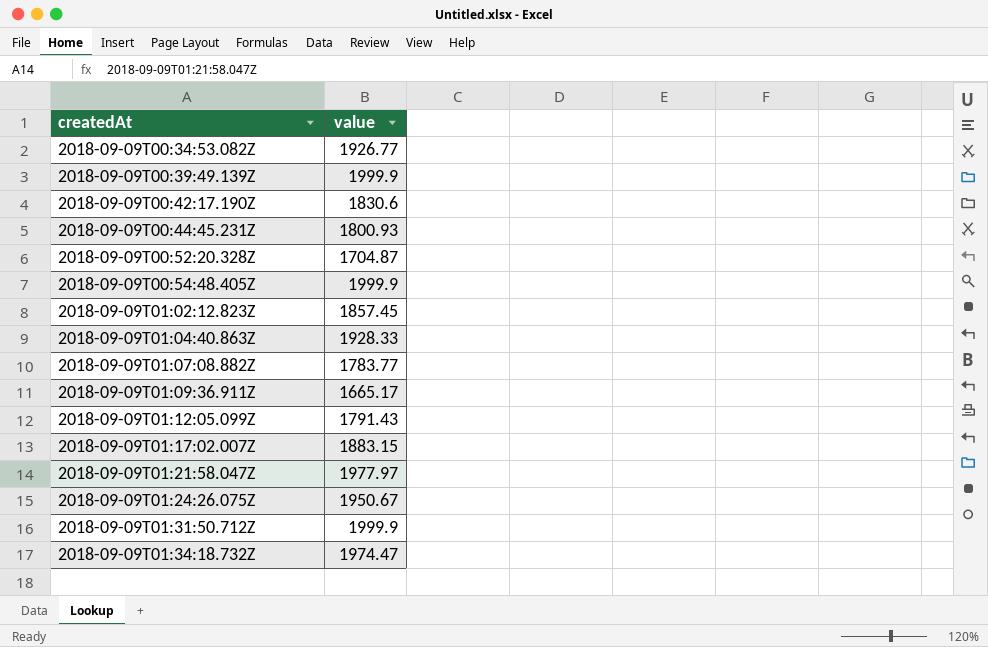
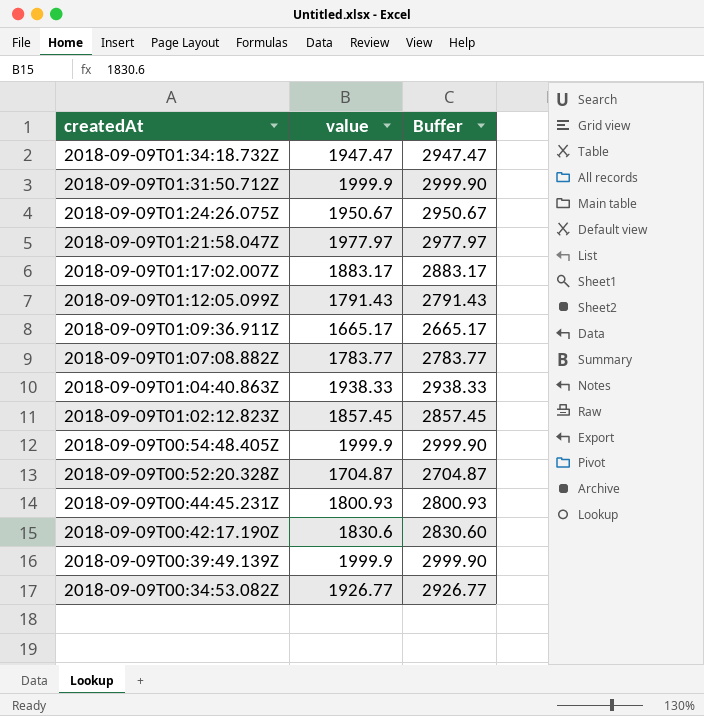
row order: createdAt ascending -> createdAt descending
column Buffer | formula: none -> [value] + 1000
2018-09-09T01:34:18.732Z | value: 1974.47 -> 1947.47
2018-09-09T01:17:02.007Z | value: 1883.15 -> 1883.17
2018-09-09T01:04:40.863Z | value: 1928.33 -> 1938.33

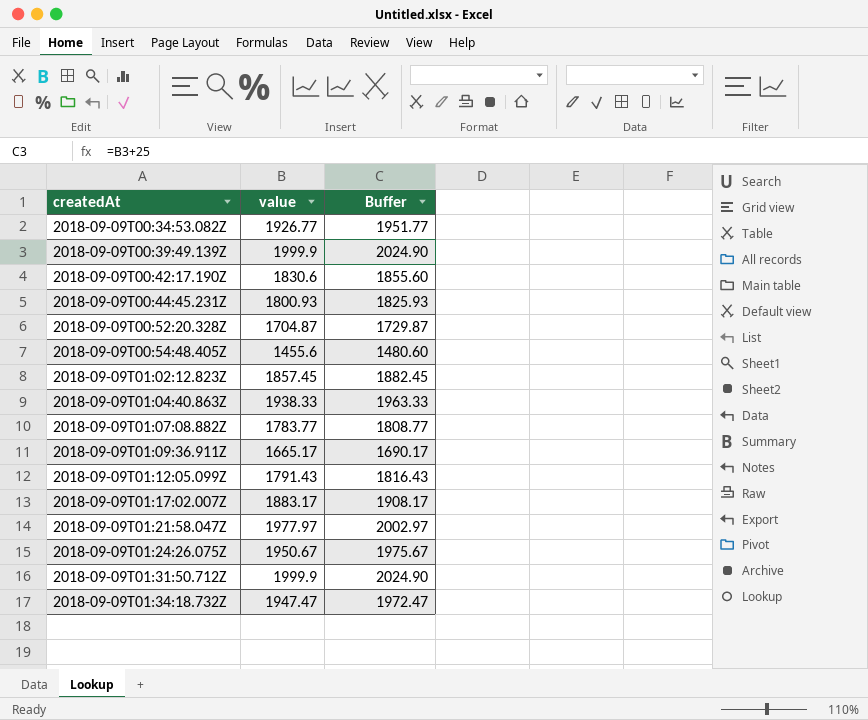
row order: createdAt descending -> createdAt ascending
column Buffer | formula: [value] + 1000 -> [value] + 25
2018-09-09T00:54:48.405Z | value: 1999.9 -> 1455.6

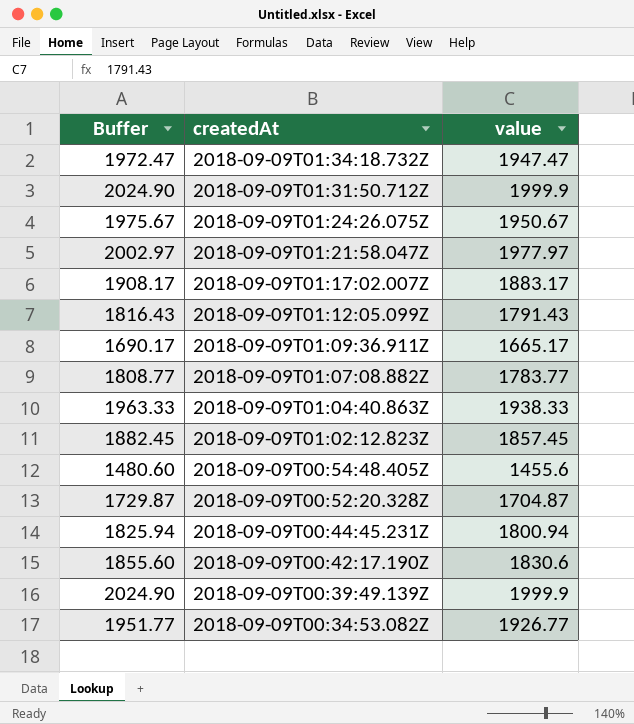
row order: createdAt ascending -> createdAt descending
column Buffer | position: 3 -> 1
2018-09-09T00:44:45.231Z | Buffer: 1825.93 -> 1825.94
2018-09-09T00:44:45.231Z | value: 1800.93 -> 1800.94

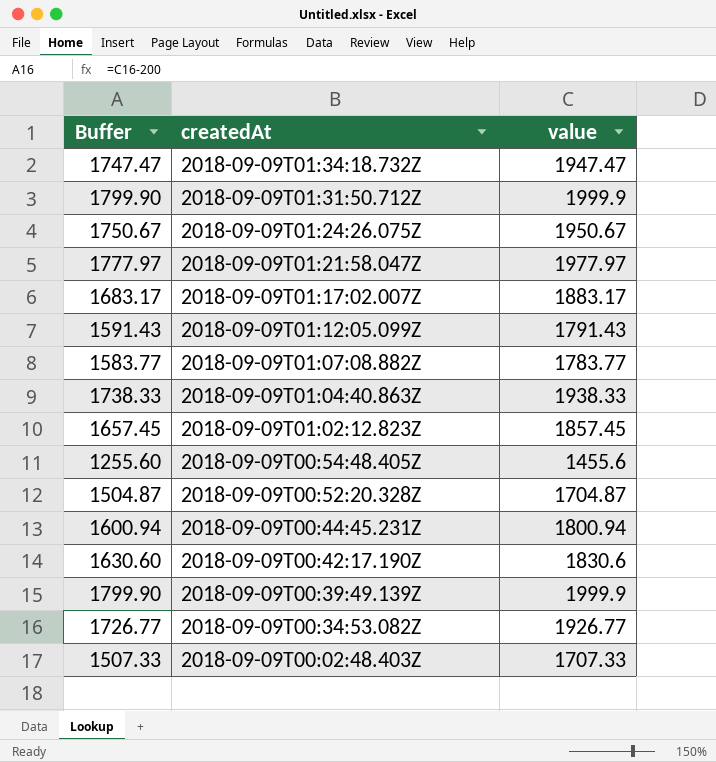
column Buffer | formula: [value] + 25 -> [value] - 200
row 2018-09-09T01:09:36.911Z: 1690.17 | 1665.17 -> none
row 2018-09-09T00:02:48.403Z: none -> 1507.33 | 1707.33

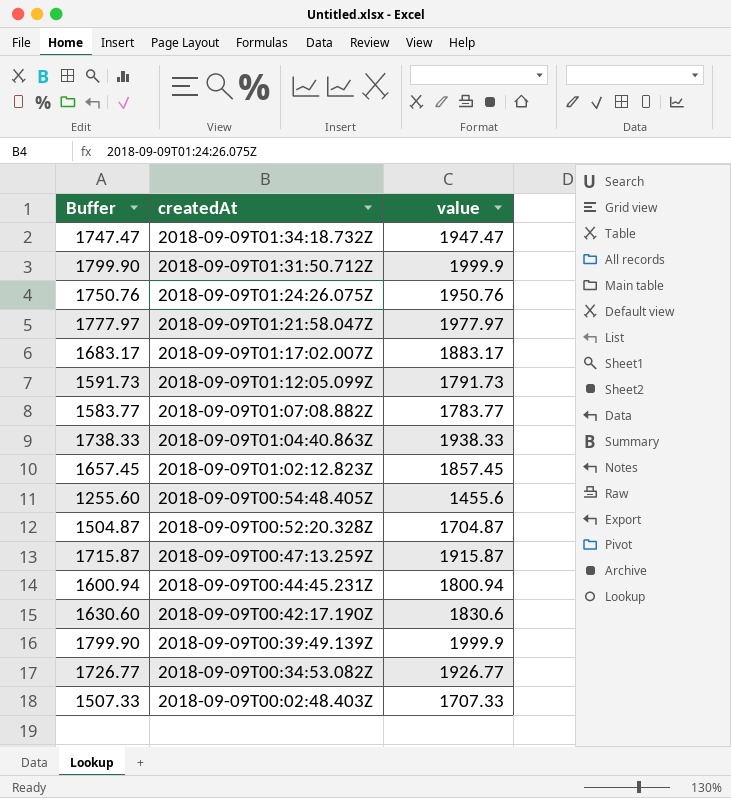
2018-09-09T01:24:26.075Z | Buffer: 1750.67 -> 1750.76
2018-09-09T01:24:26.075Z | value: 1950.67 -> 1950.76
2018-09-09T01:12:05.099Z | Buffer: 1591.43 -> 1591.73
2018-09-09T01:12:05.099Z | value: 1791.43 -> 1791.73
row 2018-09-09T00:47:13.259Z: none -> 1715.87 | 1915.87

